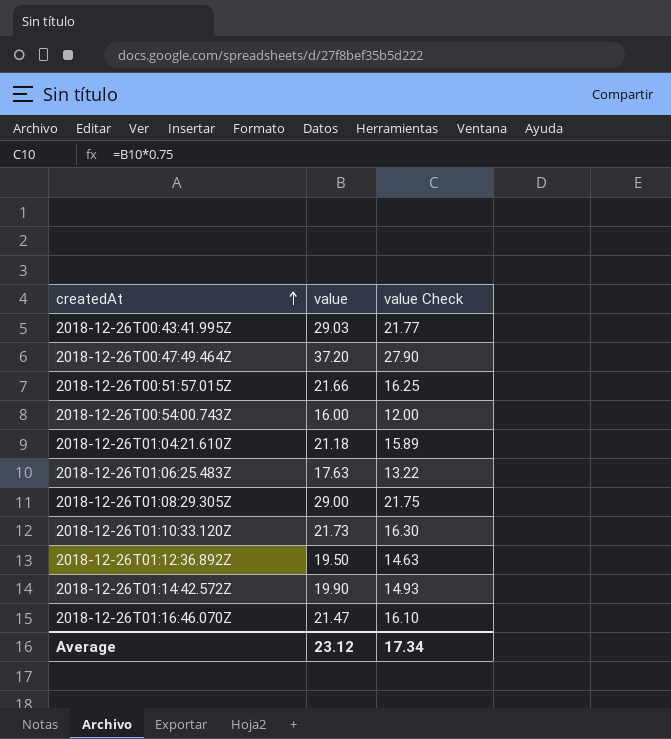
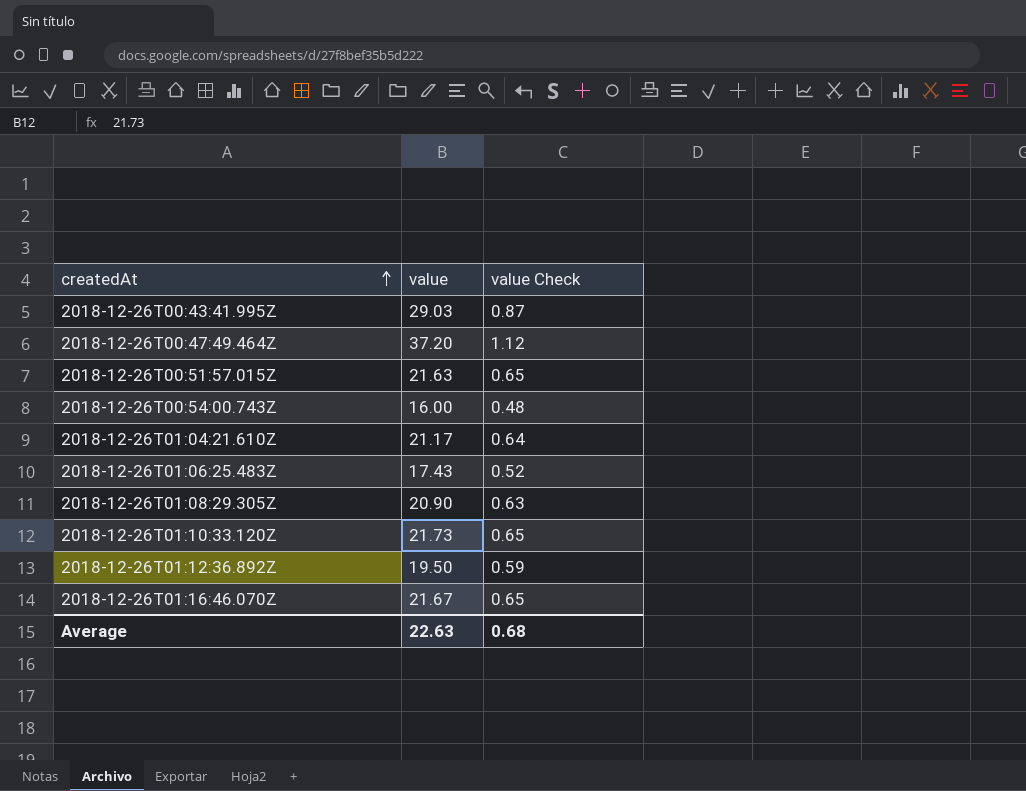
column value Check | formula: [value] * 0.75 -> [value] * 0.03
row 2018-12-26T01:14:42.572Z: 19.90 | 14.93 -> none
2018-12-26T00:51:57.015Z | value: 21.66 -> 21.63
2018-12-26T01:04:21.610Z | value: 21.18 -> 21.17
2018-12-26T01:06:25.483Z | value: 17.63 -> 17.43
2018-12-26T01:08:29.305Z | value: 29.00 -> 20.90
2018-12-26T01:16:46.070Z | value: 21.47 -> 21.67
Average | value: 23.12 -> 22.63
Average | value Check: 17.34 -> 0.68

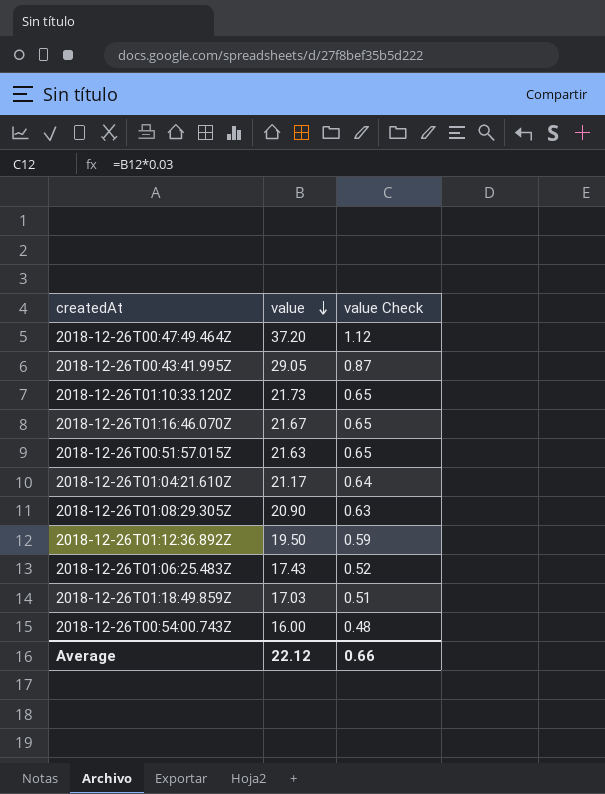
row order: createdAt ascending -> value descending
2018-12-26T00:43:41.995Z | value: 29.03 -> 29.05
row 2018-12-26T01:18:49.859Z: none -> 17.03 | 0.51
Average | value: 22.63 -> 22.12
Average | value Check: 0.68 -> 0.66

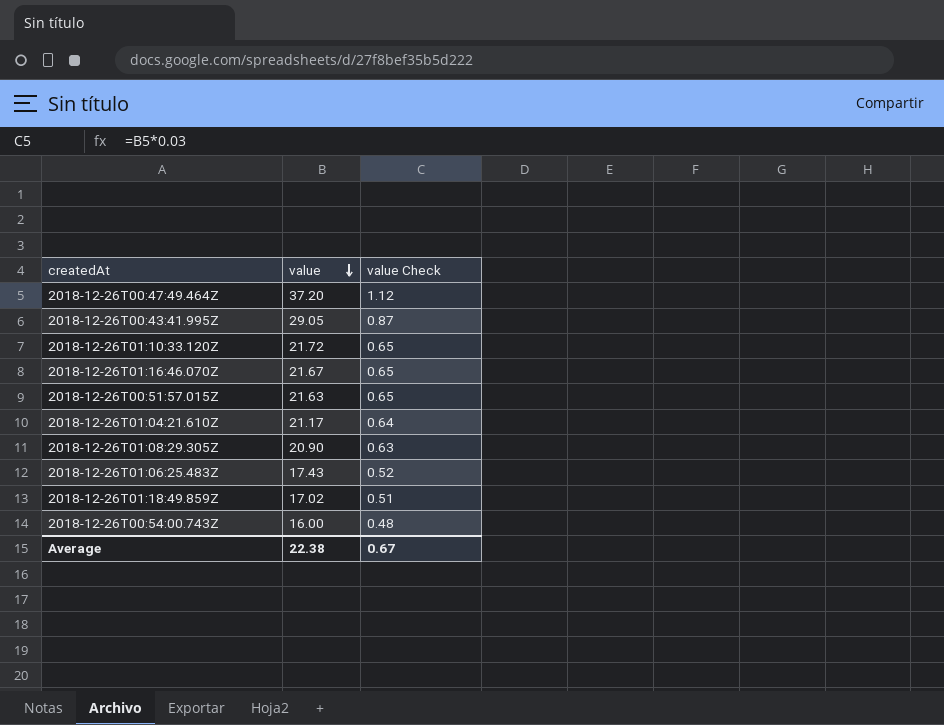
row 2018-12-26T01:12:36.892Z: 19.50 | 0.59 -> none
2018-12-26T01:10:33.120Z | value: 21.73 -> 21.72
2018-12-26T01:18:49.859Z | value: 17.03 -> 17.02
Average | value: 22.12 -> 22.38
Average | value Check: 0.66 -> 0.67

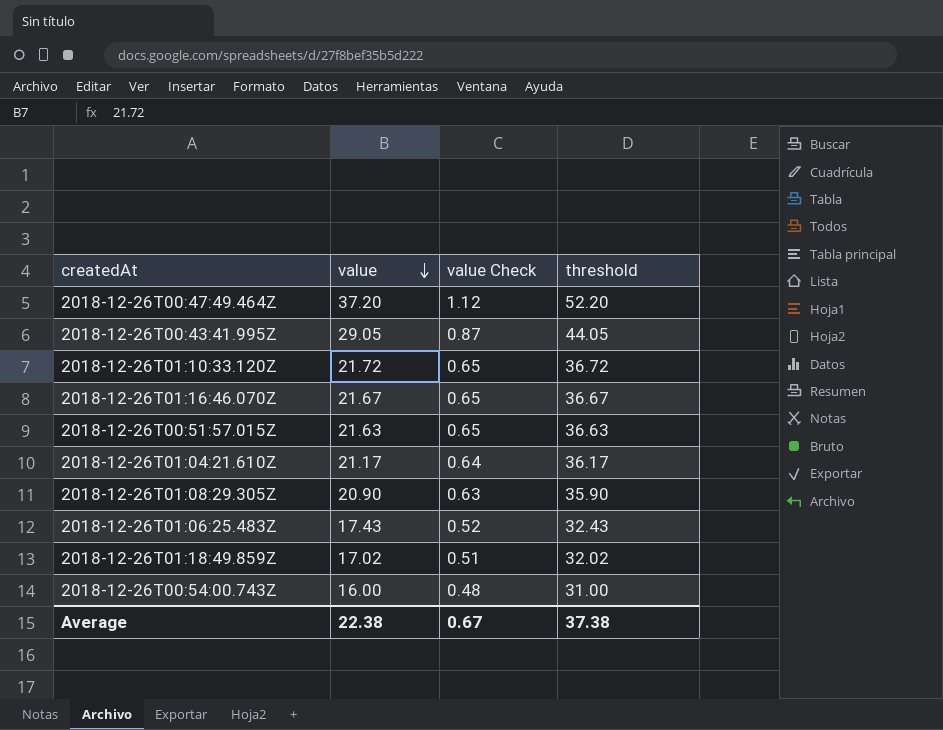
column threshold | formula: none -> [value] + 15

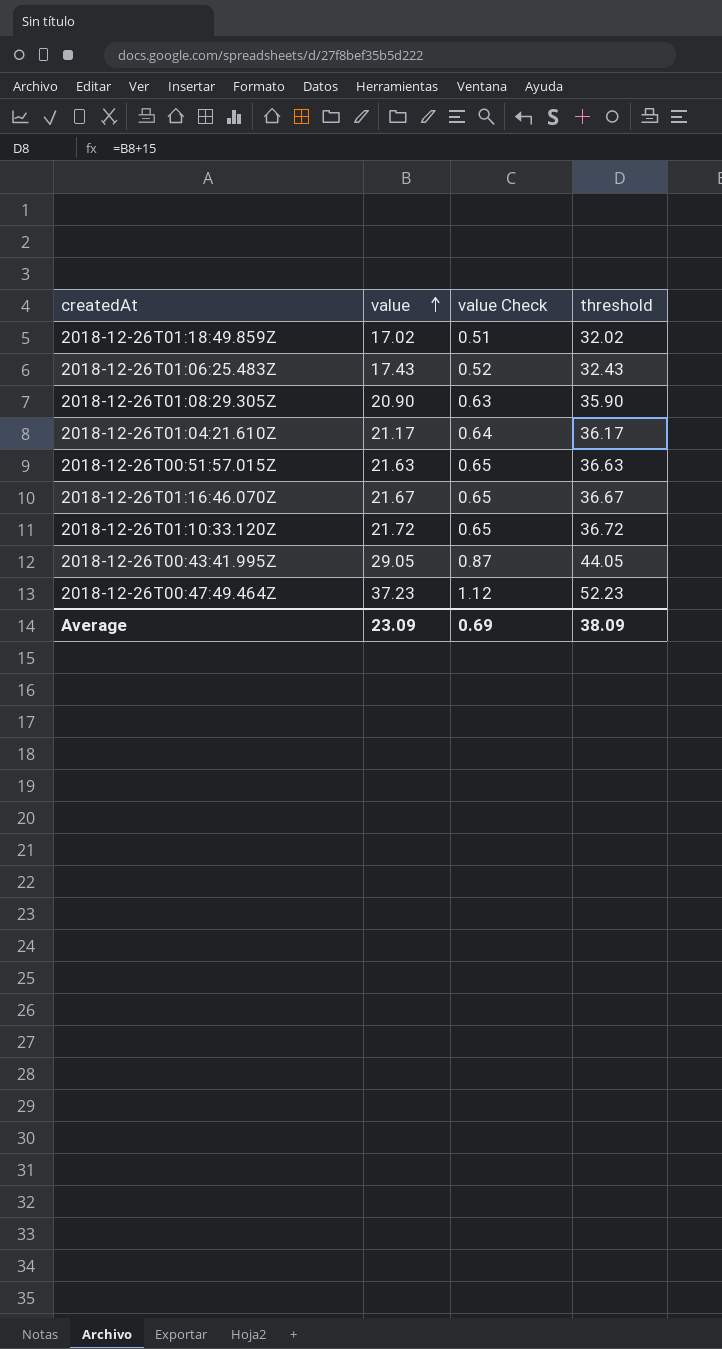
row order: value descending -> value ascending
row 2018-12-26T00:54:00.743Z: 16.00 | 0.48 | 31.00 -> none
2018-12-26T00:47:49.464Z | value: 37.20 -> 37.23
2018-12-26T00:47:49.464Z | threshold: 52.20 -> 52.23
Average | value: 22.38 -> 23.09
Average | value Check: 0.67 -> 0.69
Average | threshold: 37.38 -> 38.09

